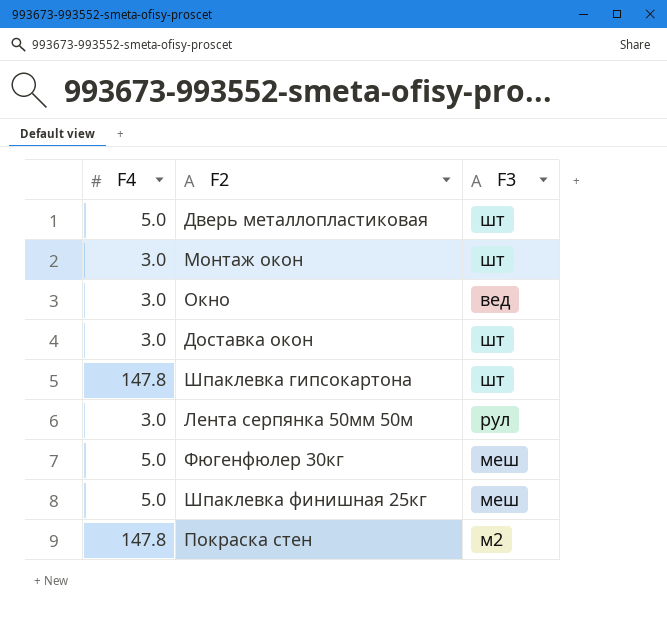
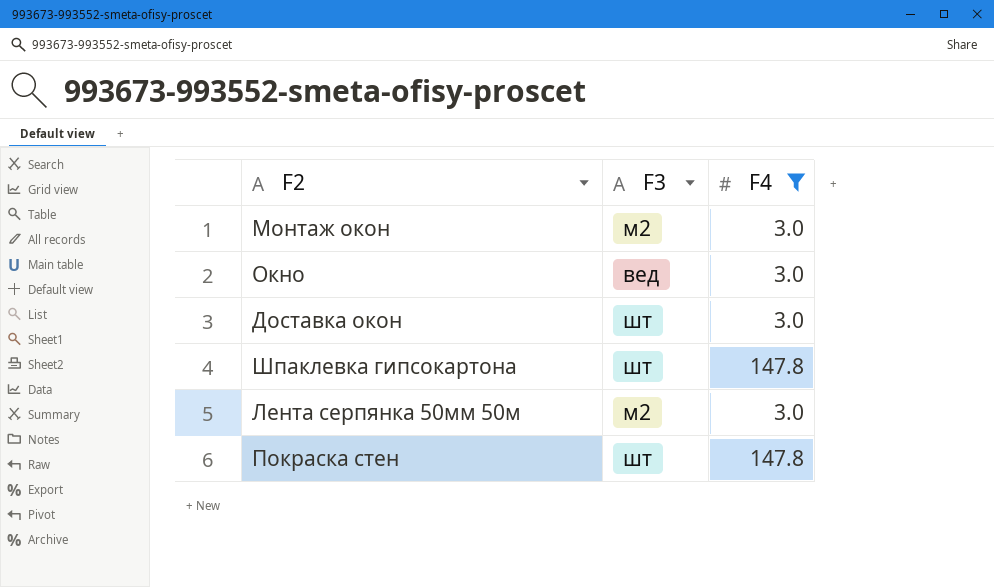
filter: none -> F4 != 5.0
column F4 | position: 1 -> 3
Монтаж окон | F3: шт -> м2
Лента серпянка 50мм 50м | F3: рул -> м2
Покраска стен | F3: м2 -> шт

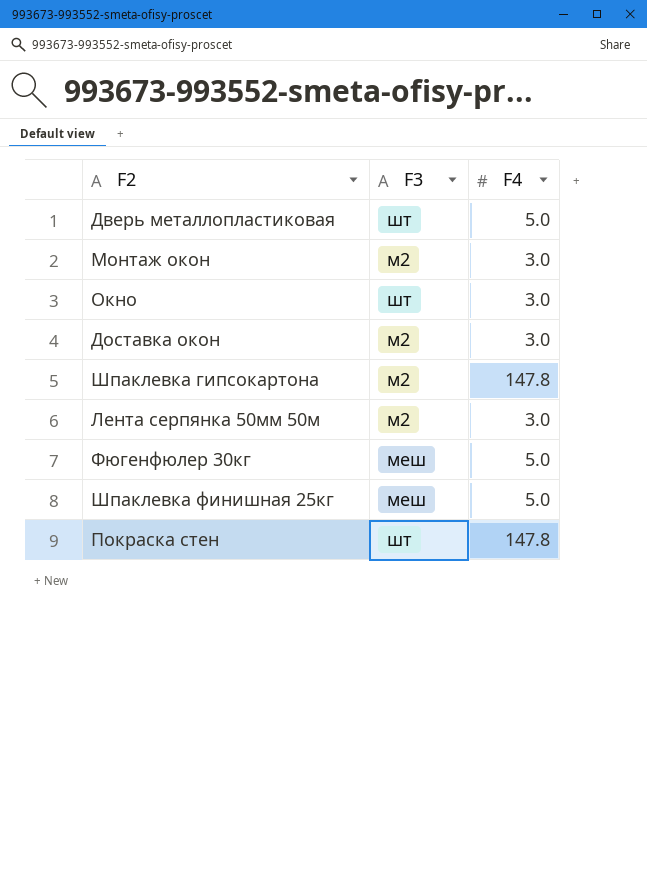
filter: F4 != 5.0 -> none
Окно | F3: вед -> шт
Доставка окон | F3: шт -> м2
Шпаклевка гипсокартона | F3: шт -> м2

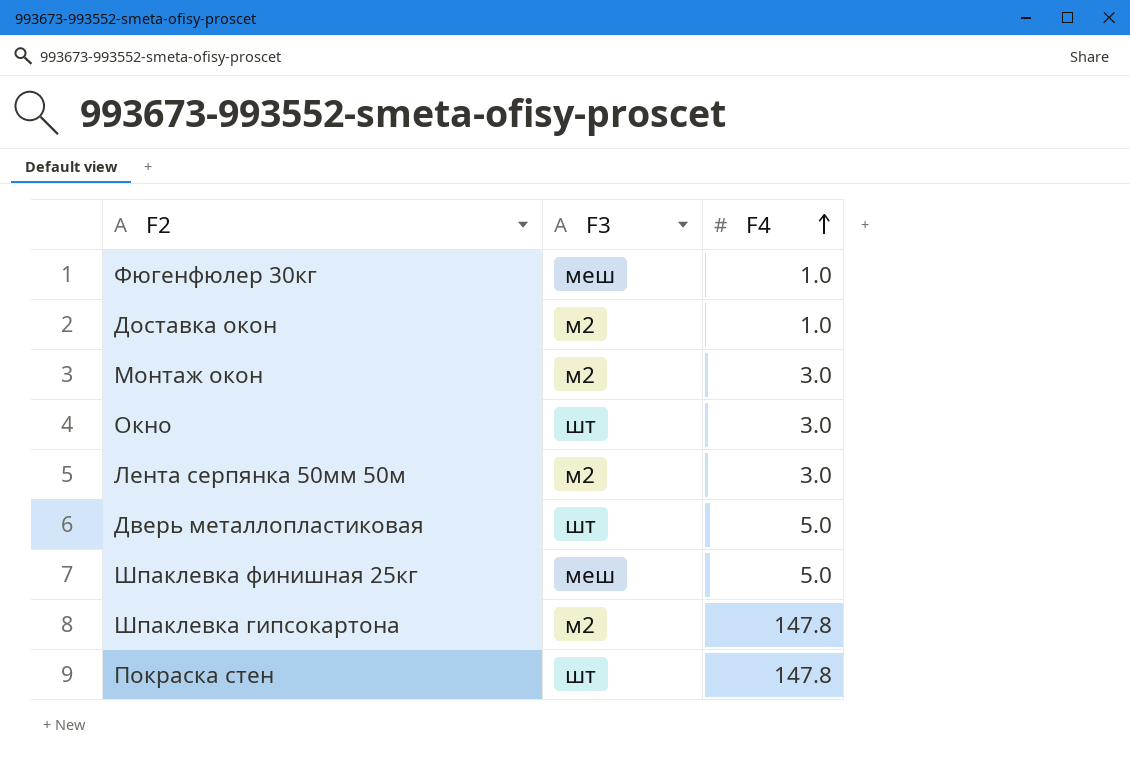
row order: none -> F4 ascending
Фюгенфюлер 30кг | F4: 5.0 -> 1.0
Доставка окон | F4: 3.0 -> 1.0

